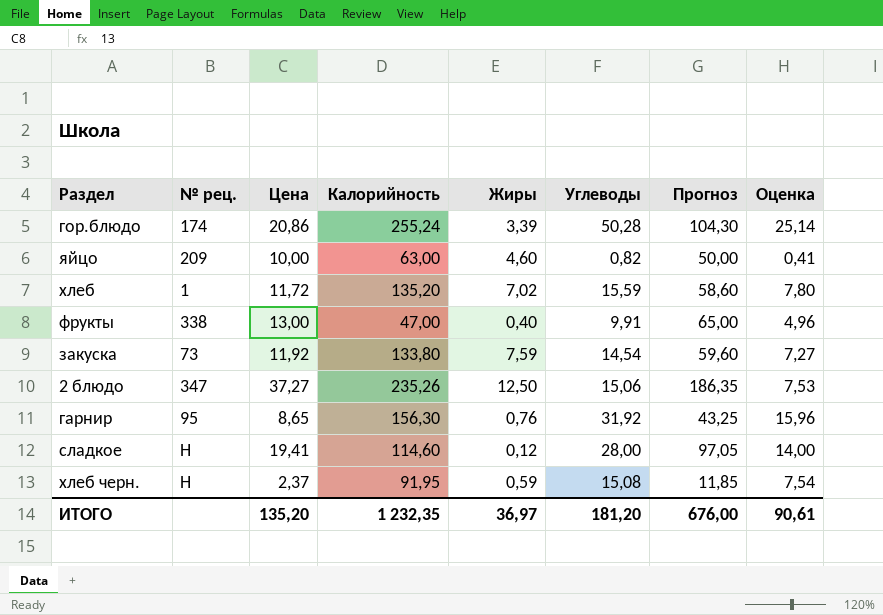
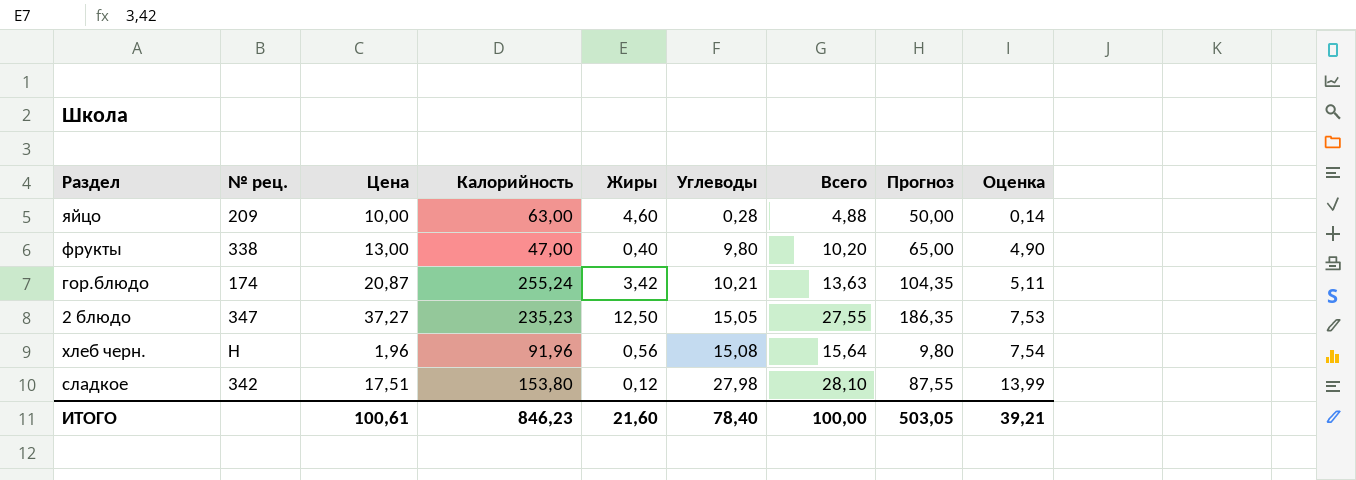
row order: none -> Углеводы ascending
column Всего | formula: none -> [Жиры] + [Углеводы]
row хлеб: 1 | 11,72 | 135,20 | 7,02 | 15,59 | 58,60 | 7,80 -> none
row закуска: 73 | 11,92 | 133,80 | 7,59 | 14,54 | 59,60 | 7,27 -> none
row гарнир: 95 | 8,65 | 156,30 | 0,76 | 31,92 | 43,25 | 15,96 -> none
яйцо | Углеводы: 0,82 -> 0,28
яйцо | Оценка: 0,41 -> 0,14
фрукты | Углеводы: 9,91 -> 9,80
фрукты | Оценка: 4,96 -> 4,90
гор.блюдо | Цена: 20,86 -> 20,87
гор.блюдо | Жиры: 3,39 -> 3,42
гор.блюдо | Углеводы: 50,28 -> 10,21
гор.блюдо | Прогноз: 104,30 -> 104,35
гор.блюдо | Оценка: 25,14 -> 5,11
2 блюдо | Калорийность: 235,26 -> 235,23
2 блюдо | Углеводы: 15,06 -> 15,05
хлеб черн. | Цена: 2,37 -> 1,96
хлеб черн. | Калорийность: 91,95 -> 91,96
хлеб черн. | Жиры: 0,59 -> 0,56
хлеб черн. | Прогноз: 11,85 -> 9,80
сладкое | № рец.: Н -> 342
сладкое | Цена: 19,41 -> 17,51
сладкое | Калорийность: 114,60 -> 153,80
сладкое | Углеводы: 28,00 -> 27,98
сладкое | Прогноз: 97,05 -> 87,55
сладкое | Оценка: 14,00 -> 13,99
ИТОГО | Цена: 135,20 -> 100,61
ИТОГО | Калорийность: 1 232,35 -> 846,23
ИТОГО | Жиры: 36,97 -> 21,60
ИТОГО | Углеводы: 181,20 -> 78,40
ИТОГО | Прогноз: 676,00 -> 503,05
ИТОГО | Оценка: 90,61 -> 39,21

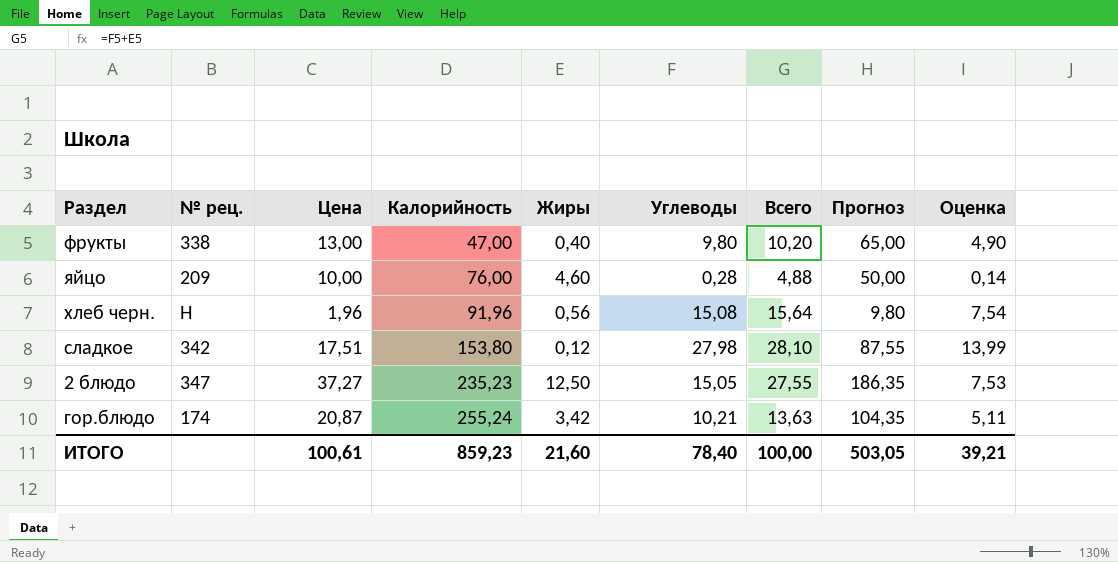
row order: Углеводы ascending -> Калорийность ascending
яйцо | Калорийность: 63,00 -> 76,00
ИТОГО | Калорийность: 846,23 -> 859,23

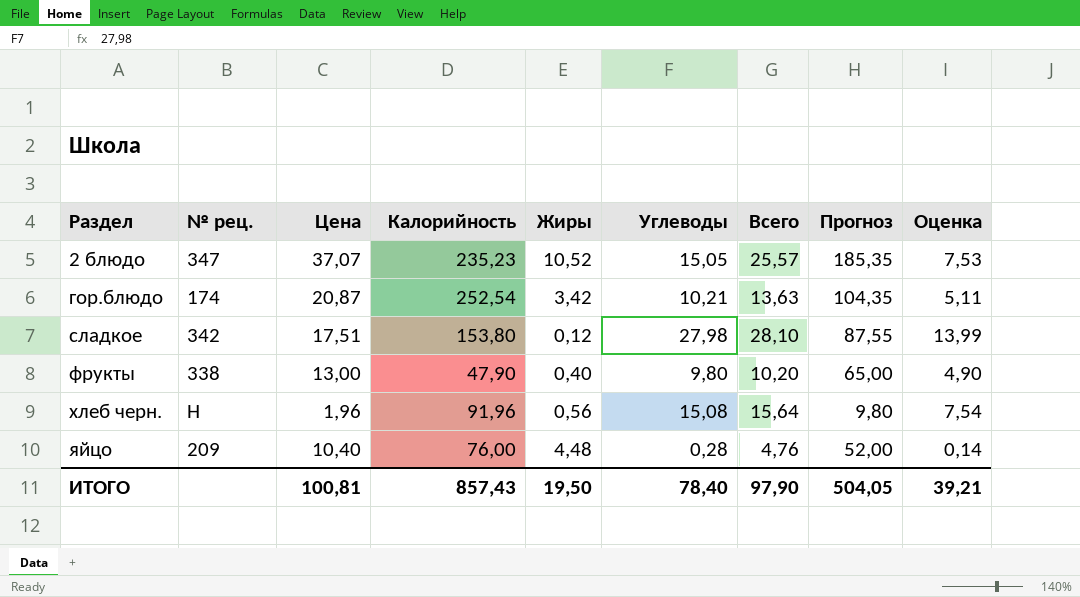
row order: Калорийность ascending -> Раздел ascending
2 блюдо | Цена: 37,27 -> 37,07
2 блюдо | Жиры: 12,50 -> 10,52
2 блюдо | Всего: 27,55 -> 25,57
2 блюдо | Прогноз: 186,35 -> 185,35
гор.блюдо | Калорийность: 255,24 -> 252,54
фрукты | Калорийность: 47,00 -> 47,90
яйцо | Цена: 10,00 -> 10,40
яйцо | Жиры: 4,60 -> 4,48
яйцо | Всего: 4,88 -> 4,76
яйцо | Прогноз: 50,00 -> 52,00
ИТОГО | Цена: 100,61 -> 100,81
ИТОГО | Калорийность: 859,23 -> 857,43
ИТОГО | Жиры: 21,60 -> 19,50
ИТОГО | Всего: 100,00 -> 97,90
ИТОГО | Прогноз: 503,05 -> 504,05

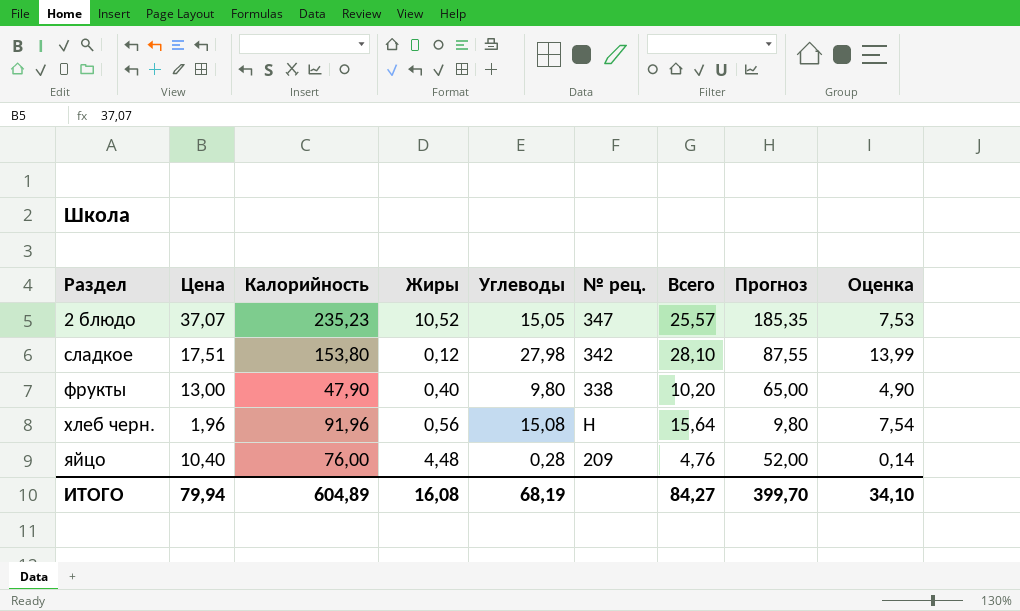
column № рец. | position: 2 -> 6
row гор.блюдо: 174 | 20,87 | 252,54 | 3,42 | 10,21 | 13,63 | 104,35 | 5,11 -> none
ИТОГО | Цена: 100,81 -> 79,94
ИТОГО | Калорийность: 857,43 -> 604,89
ИТОГО | Жиры: 19,50 -> 16,08
ИТОГО | Углеводы: 78,40 -> 68,19
ИТОГО | Всего: 97,90 -> 84,27
ИТОГО | Прогноз: 504,05 -> 399,70
ИТОГО | Оценка: 39,21 -> 34,10

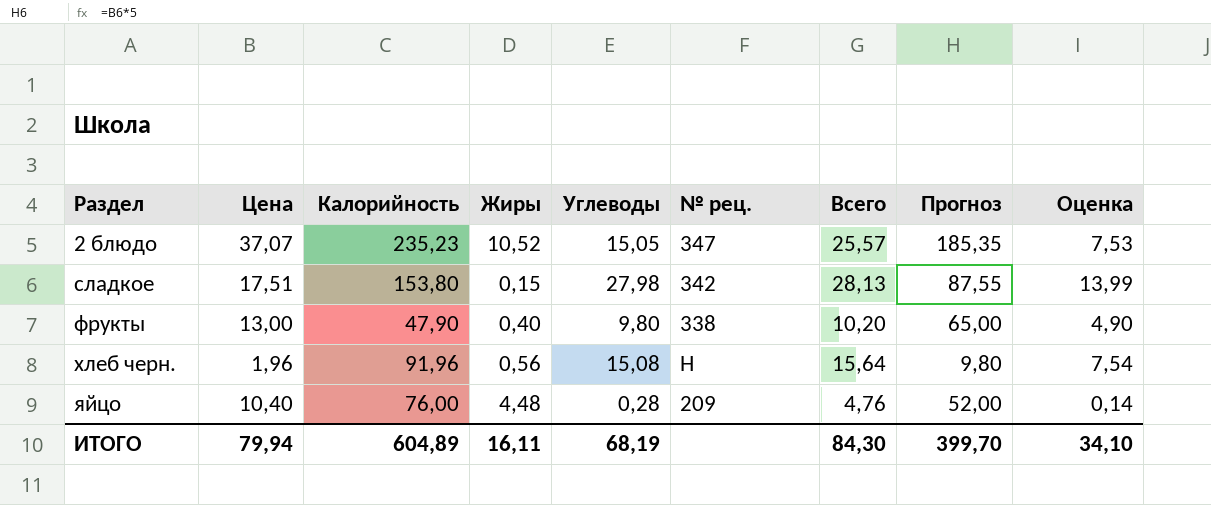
сладкое | Жиры: 0,12 -> 0,15
сладкое | Всего: 28,10 -> 28,13
ИТОГО | Жиры: 16,08 -> 16,11
ИТОГО | Всего: 84,27 -> 84,30

